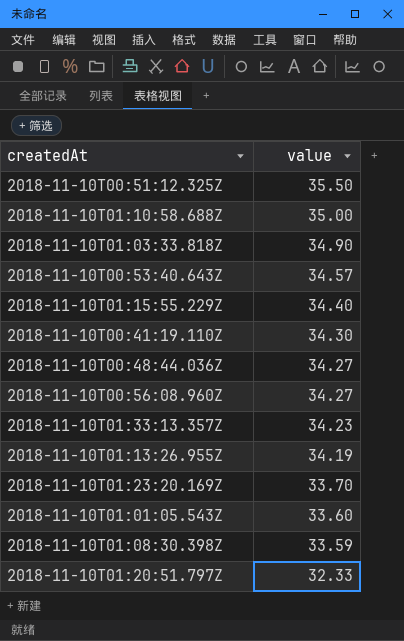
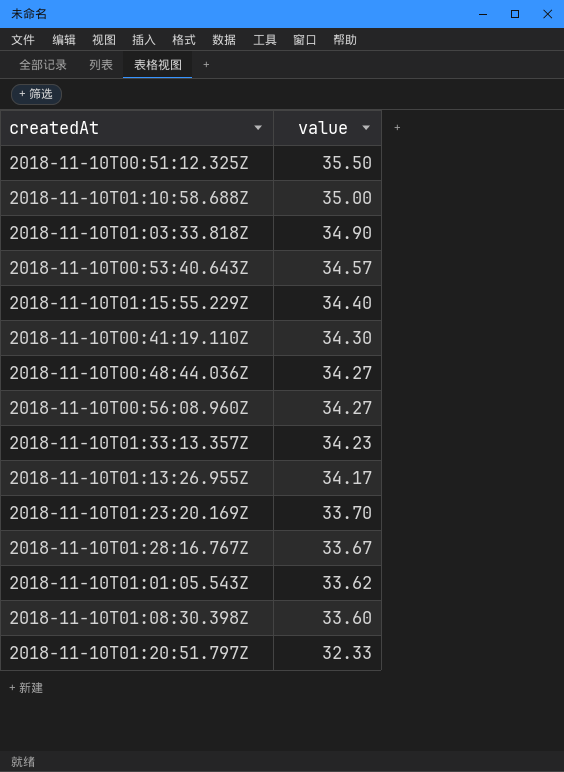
2018-11-10T01:13:26.955Z | value: 34.19 -> 34.17
row 2018-11-10T01:28:16.767Z: none -> 33.67
2018-11-10T01:01:05.543Z | value: 33.60 -> 33.62
2018-11-10T01:08:30.398Z | value: 33.59 -> 33.60

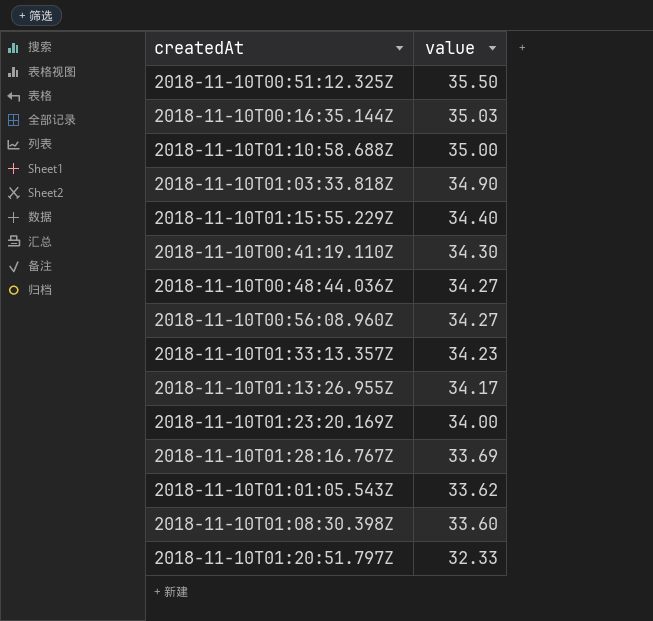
row 2018-11-10T00:53:40.643Z: 34.57 -> none
row 2018-11-10T00:16:35.144Z: none -> 35.03
2018-11-10T01:23:20.169Z | value: 33.70 -> 34.00
2018-11-10T01:28:16.767Z | value: 33.67 -> 33.69

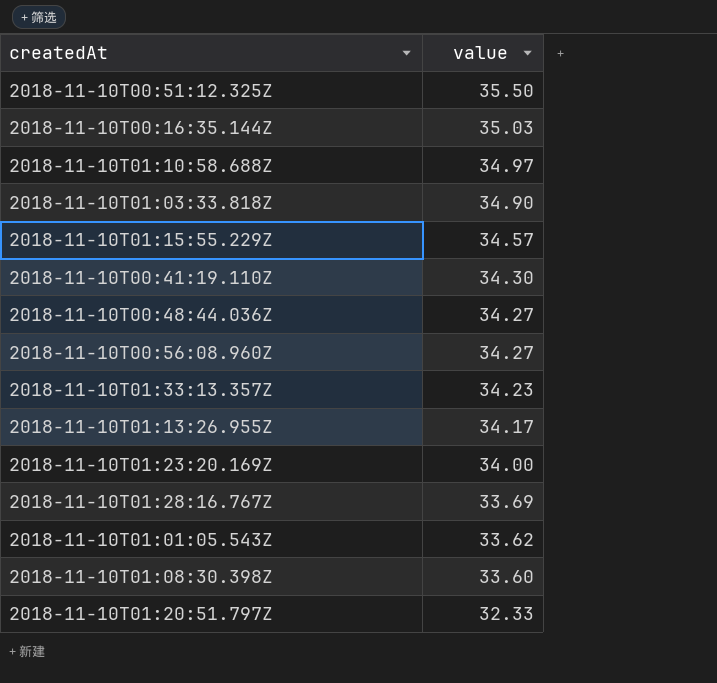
2018-11-10T01:10:58.688Z | value: 35.00 -> 34.97
2018-11-10T01:15:55.229Z | value: 34.40 -> 34.57

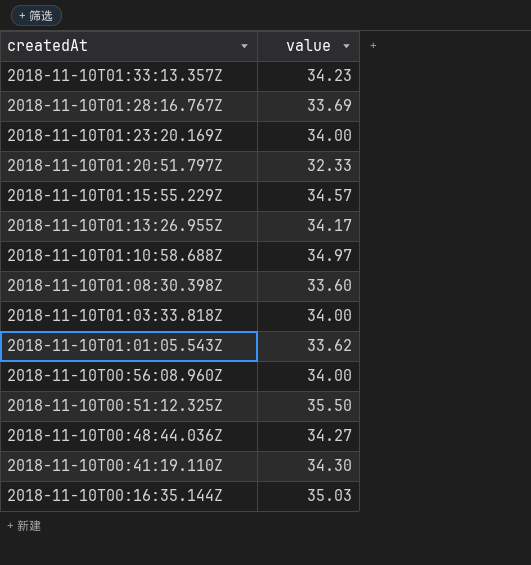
row order: value descending -> createdAt descending
2018-11-10T01:03:33.818Z | value: 34.90 -> 34.00
2018-11-10T00:56:08.960Z | value: 34.27 -> 34.00

